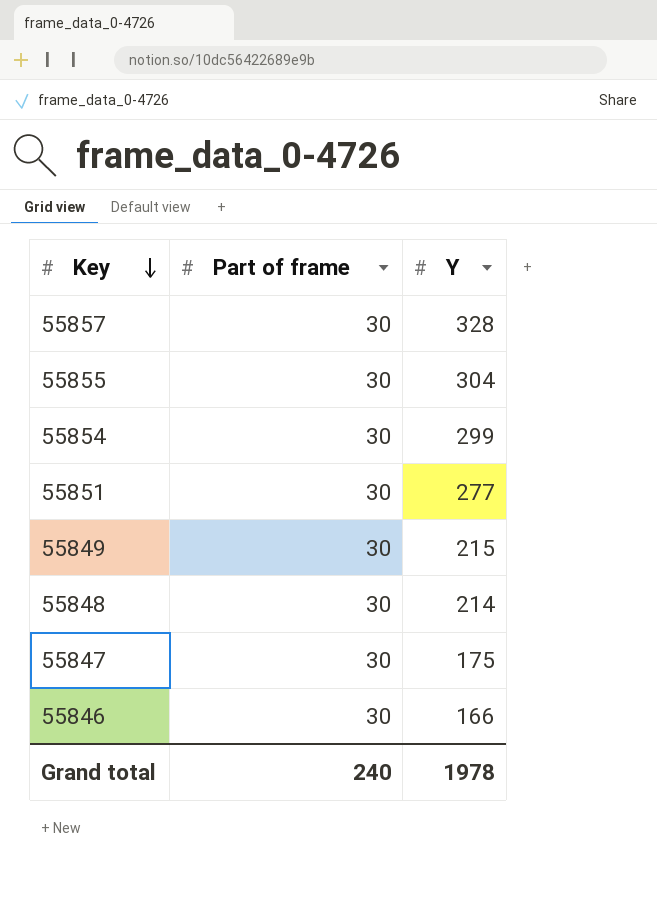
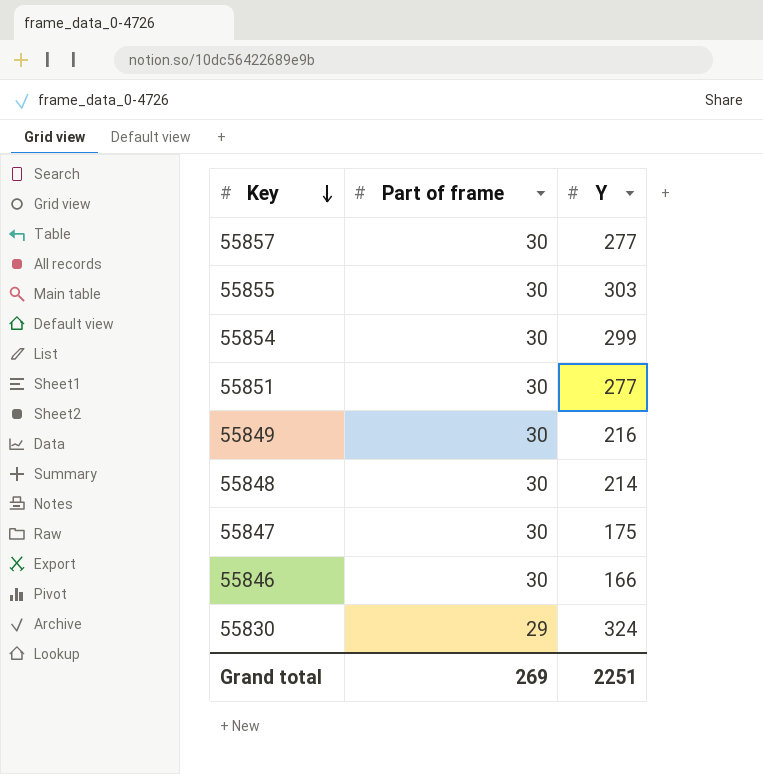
55857 | Y: 328 -> 277
55855 | Y: 304 -> 303
55849 | Y: 215 -> 216
row 55830: none -> 29 | 324
Grand total | Part of frame: 240 -> 269
Grand total | Y: 1978 -> 2251

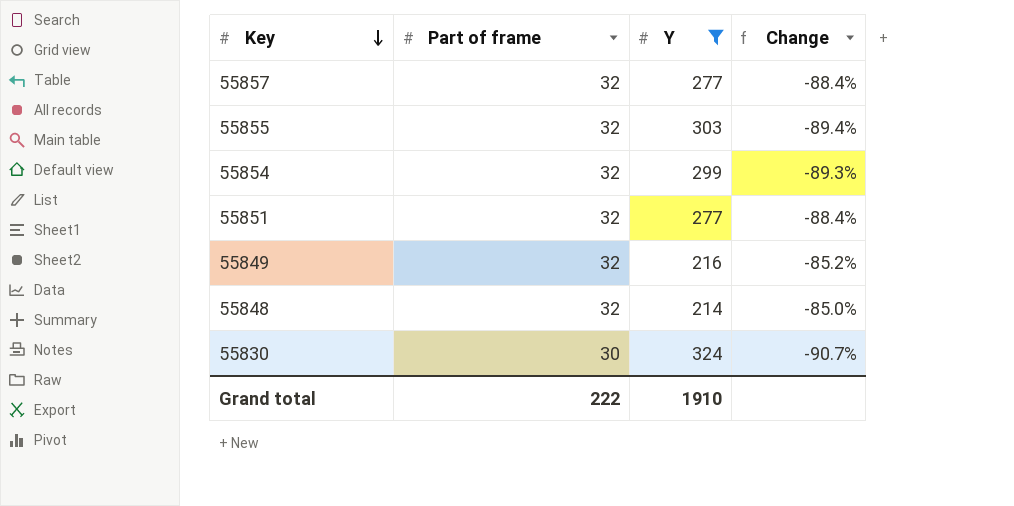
filter: none -> Y >= 214
column Change | formula: none -> ([Part of frame] - [Y]) / [Y]
55857 | Part of frame: 30 -> 32
55855 | Part of frame: 30 -> 32
55854 | Part of frame: 30 -> 32
55851 | Part of frame: 30 -> 32
55849 | Part of frame: 30 -> 32
55848 | Part of frame: 30 -> 32
55830 | Part of frame: 29 -> 30
Grand total | Part of frame: 269 -> 222
Grand total | Y: 2251 -> 1910

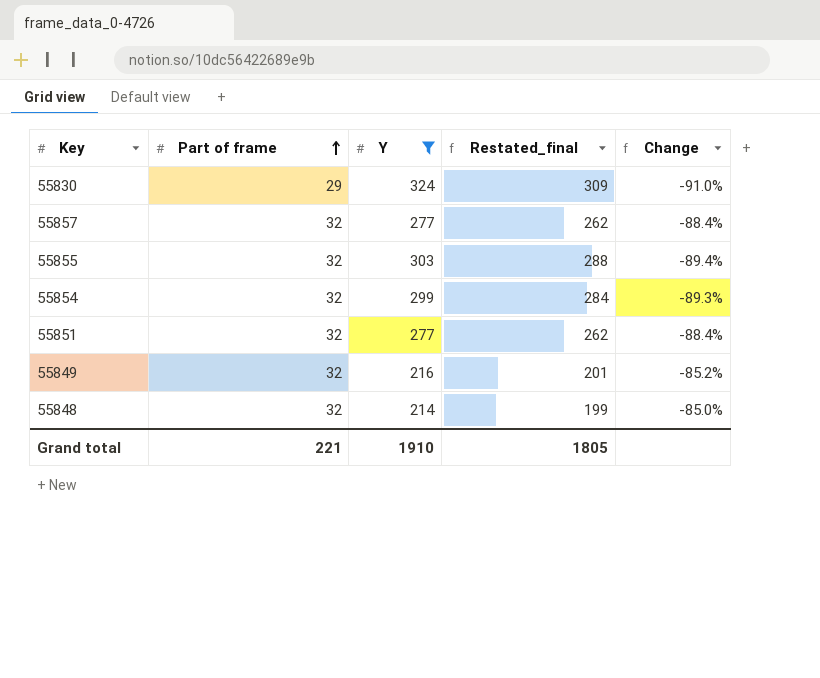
row order: Key descending -> Part of frame ascending
column Restated_final | formula: none -> [Y] - 15
55830 | Part of frame: 30 -> 29
55830 | Change: -90.7% -> -91.0%
Grand total | Part of frame: 222 -> 221

